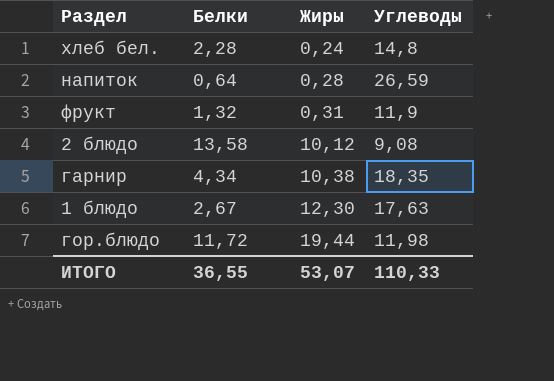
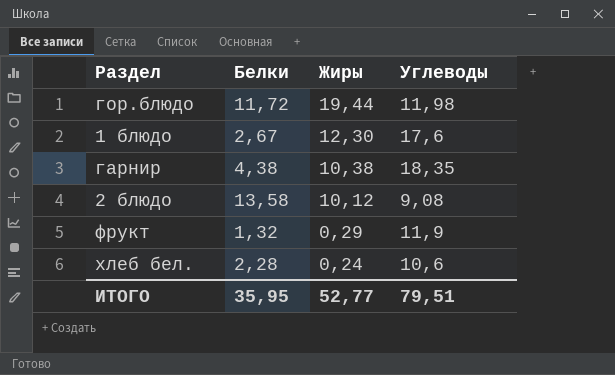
row order: Жиры ascending -> Жиры descending
row напиток: 0,64 | 0,28 | 26,59 -> none
1 блюдо | Углеводы: 17,63 -> 17,6
гарнир | Белки: 4,34 -> 4,38
фрукт | Жиры: 0,31 -> 0,29
хлеб бел. | Углеводы: 14,8 -> 10,6
ИТОГО | Белки: 36,55 -> 35,95
ИТОГО | Жиры: 53,07 -> 52,77
ИТОГО | Углеводы: 110,33 -> 79,51

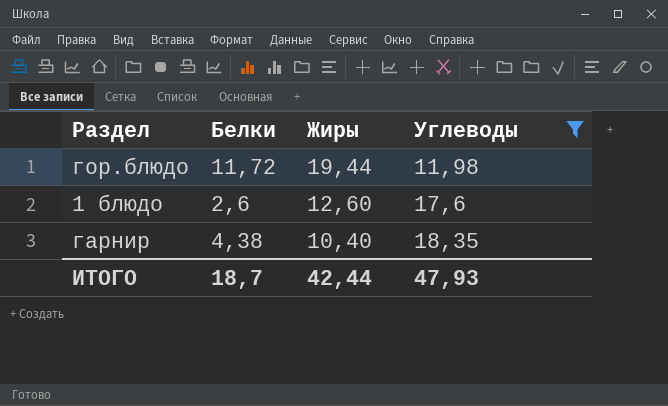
filter: none -> Углеводы >= 11,98
1 блюдо | Белки: 2,67 -> 2,6
1 блюдо | Жиры: 12,30 -> 12,60
гарнир | Жиры: 10,38 -> 10,40
ИТОГО | Белки: 35,95 -> 18,7
ИТОГО | Жиры: 52,77 -> 42,44
ИТОГО | Углеводы: 79,51 -> 47,93

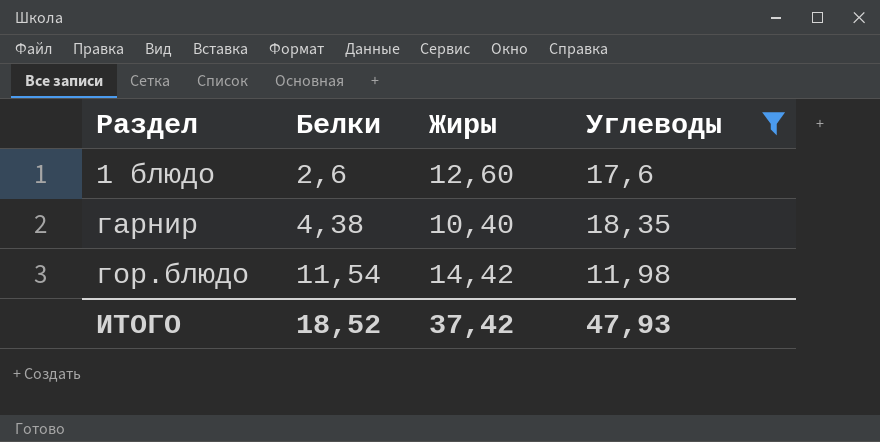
row order: Жиры descending -> Раздел ascending
гор.блюдо | Белки: 11,72 -> 11,54
гор.блюдо | Жиры: 19,44 -> 14,42
ИТОГО | Белки: 18,7 -> 18,52
ИТОГО | Жиры: 42,44 -> 37,42

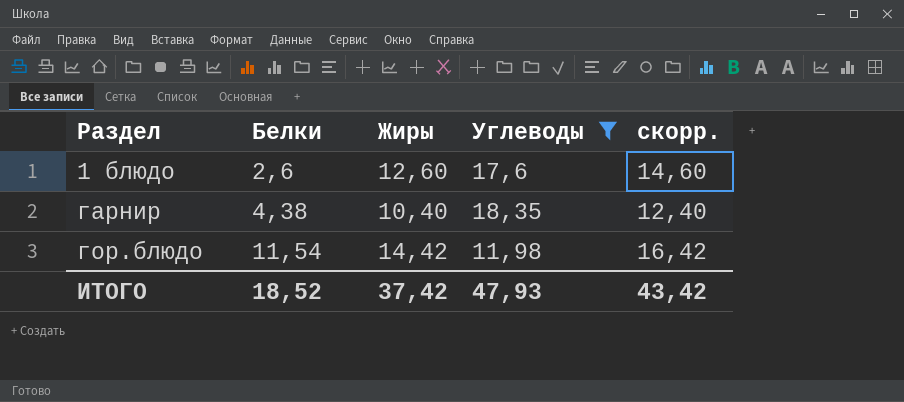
column скорр. | formula: none -> [Жиры] + 2

